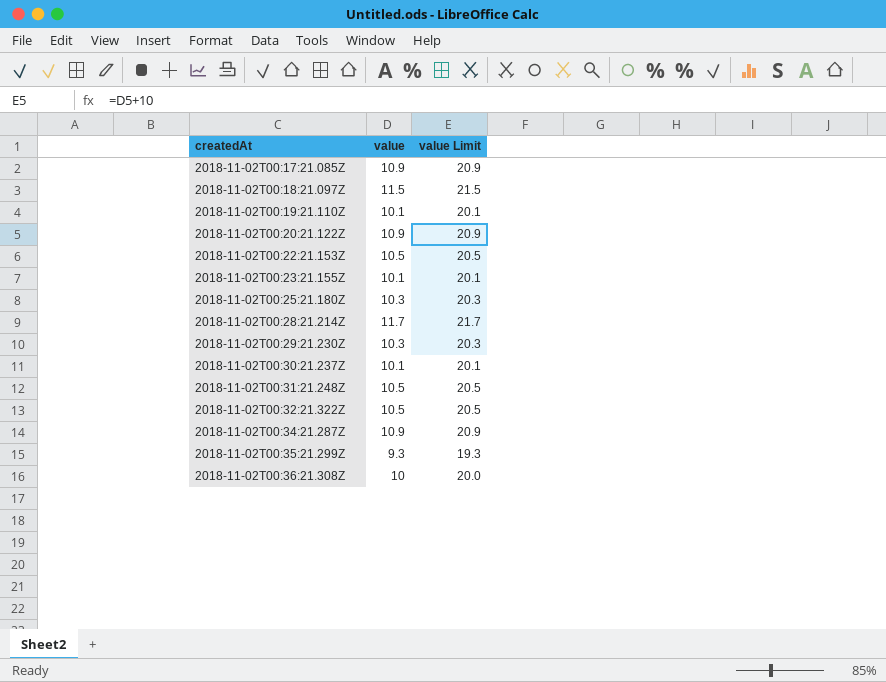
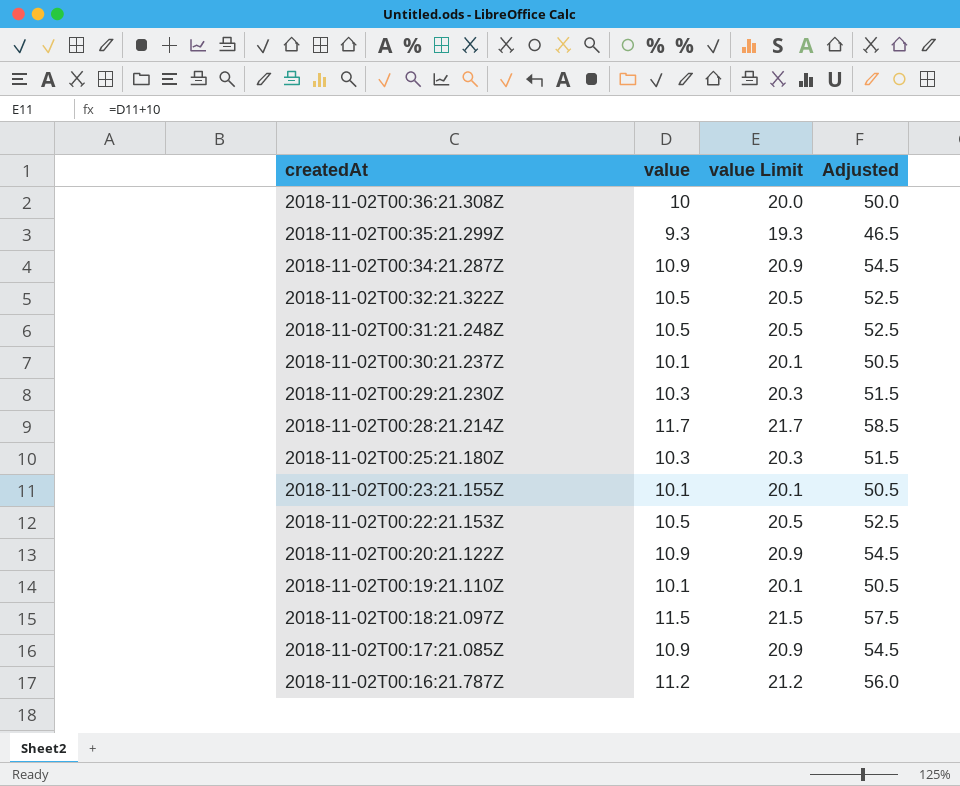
row order: createdAt ascending -> createdAt descending
column Adjusted | formula: none -> [value] * 5
row 2018-11-02T00:16:21.787Z: none -> 11.2 | 21.2 | 56.0

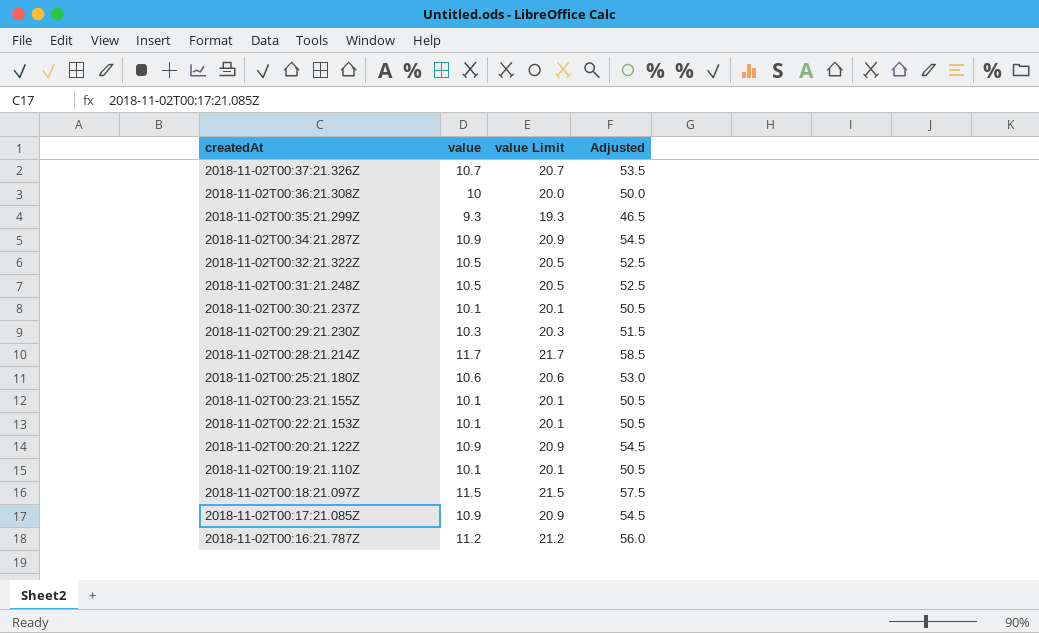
row 2018-11-02T00:37:21.326Z: none -> 10.7 | 20.7 | 53.5
2018-11-02T00:25:21.180Z | value: 10.3 -> 10.6
2018-11-02T00:25:21.180Z | value Limit: 20.3 -> 20.6
2018-11-02T00:25:21.180Z | Adjusted: 51.5 -> 53.0
2018-11-02T00:22:21.153Z | value: 10.5 -> 10.1
2018-11-02T00:22:21.153Z | value Limit: 20.5 -> 20.1
2018-11-02T00:22:21.153Z | Adjusted: 52.5 -> 50.5

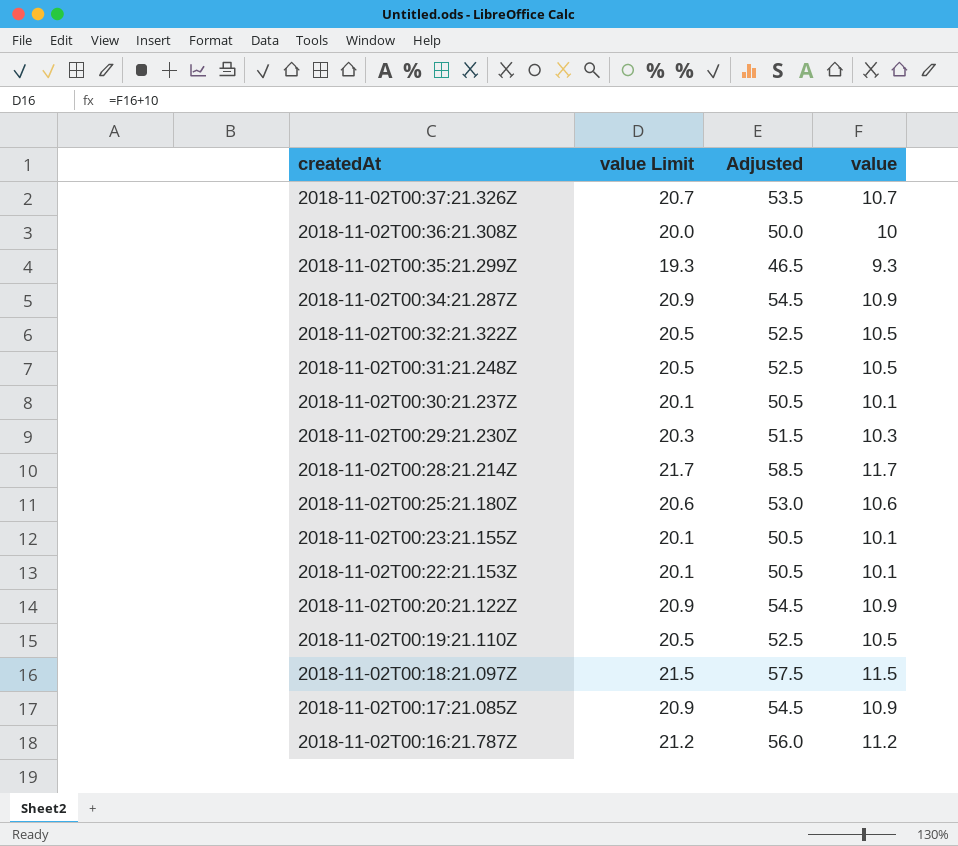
column value | position: 2 -> 4
2018-11-02T00:19:21.110Z | value Limit: 20.1 -> 20.5
2018-11-02T00:19:21.110Z | Adjusted: 50.5 -> 52.5
2018-11-02T00:19:21.110Z | value: 10.1 -> 10.5

